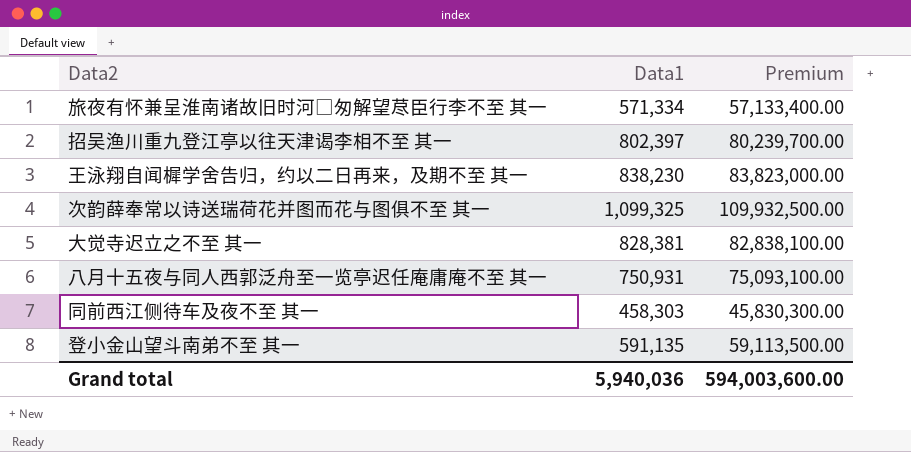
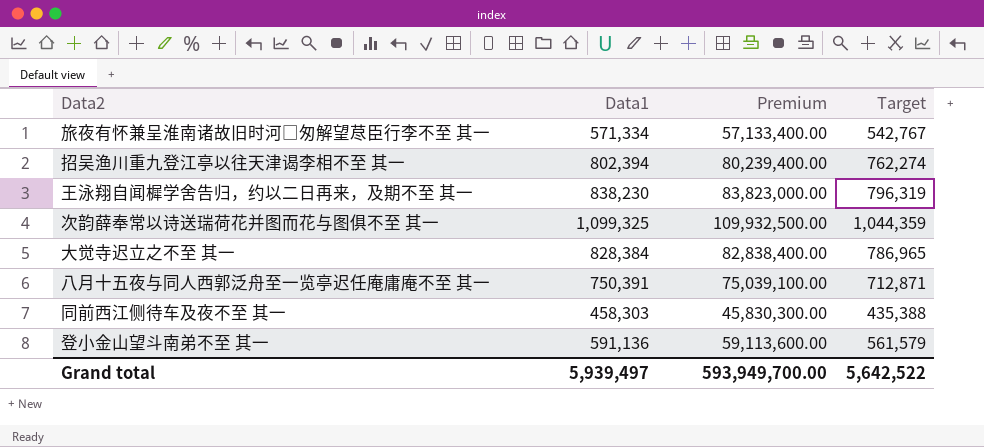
column Target | formula: none -> [Data1] * 0.95
招吴渔川重九登江亭以往天津谒李相不至 其一 | Data1: 802,397 -> 802,394
招吴渔川重九登江亭以往天津谒李相不至 其一 | Premium: 80,239,700.00 -> 80,239,400.00
大觉寺迟立之不至 其一 | Data1: 828,381 -> 828,384
大觉寺迟立之不至 其一 | Premium: 82,838,100.00 -> 82,838,400.00
八月十五夜与同人西郭泛舟至一览亭迟任庵庸庵不至 其一 | Data1: 750,931 -> 750,391
八月十五夜与同人西郭泛舟至一览亭迟任庵庸庵不至 其一 | Premium: 75,093,100.00 -> 75,039,100.00
登小金山望斗南弟不至 其一 | Data1: 591,135 -> 591,136
登小金山望斗南弟不至 其一 | Premium: 59,113,500.00 -> 59,113,600.00
Grand total | Data1: 5,940,036 -> 5,939,497
Grand total | Premium: 594,003,600.00 -> 593,949,700.00

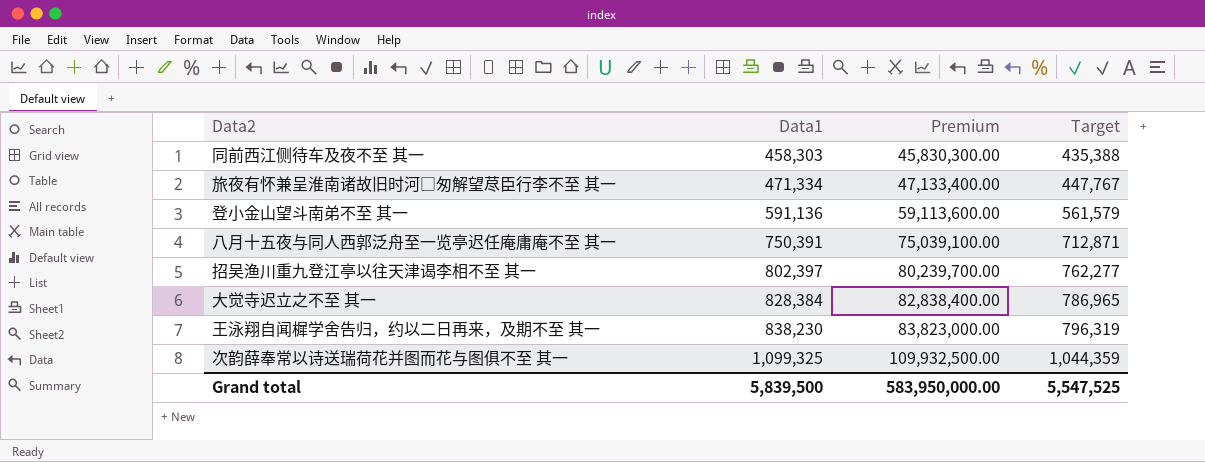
row order: none -> Data1 ascending
旅夜有怀兼呈淮南诸故旧时河□匆解望荩臣行李不至 其一 | Data1: 571,334 -> 471,334
旅夜有怀兼呈淮南诸故旧时河□匆解望荩臣行李不至 其一 | Premium: 57,133,400.00 -> 47,133,400.00
旅夜有怀兼呈淮南诸故旧时河□匆解望荩臣行李不至 其一 | Target: 542,767 -> 447,767
招吴渔川重九登江亭以往天津谒李相不至 其一 | Data1: 802,394 -> 802,397
招吴渔川重九登江亭以往天津谒李相不至 其一 | Premium: 80,239,400.00 -> 80,239,700.00
招吴渔川重九登江亭以往天津谒李相不至 其一 | Target: 762,274 -> 762,277
Grand total | Data1: 5,939,497 -> 5,839,500
Grand total | Premium: 593,949,700.00 -> 583,950,000.00
Grand total | Target: 5,642,522 -> 5,547,525

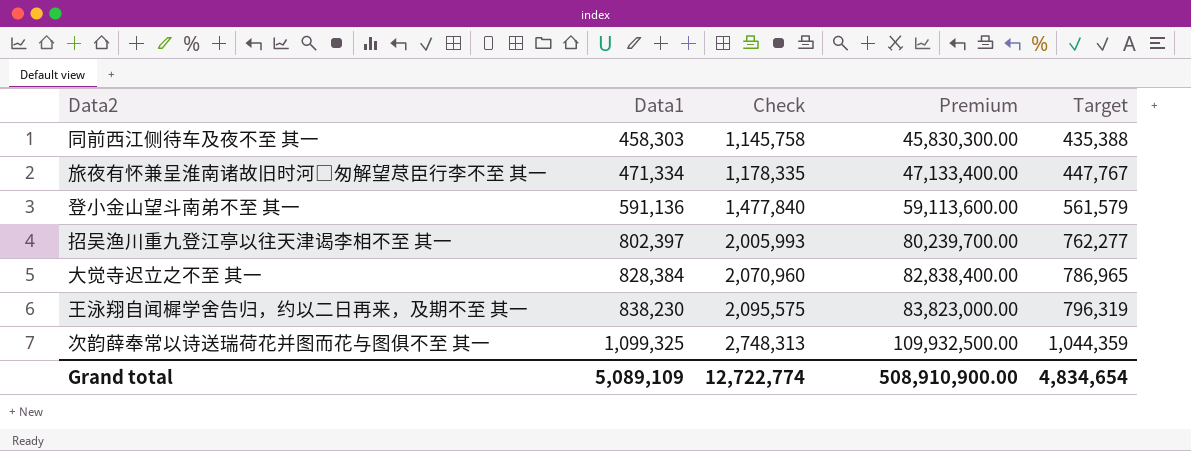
column Check | formula: none -> [Data1] * 2.5
row 八月十五夜与同人西郭泛舟至一览亭迟任庵庸庵不至 其一: 750,391 | 75,039,100.00 | 712,871 -> none
Grand total | Data1: 5,839,500 -> 5,089,109
Grand total | Premium: 583,950,000.00 -> 508,910,900.00
Grand total | Target: 5,547,525 -> 4,834,654

